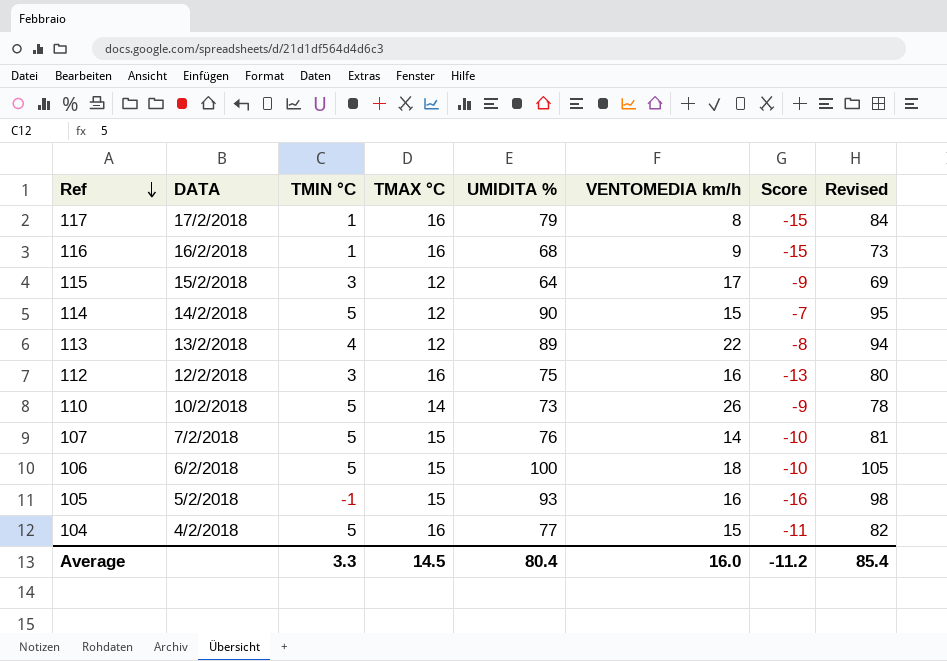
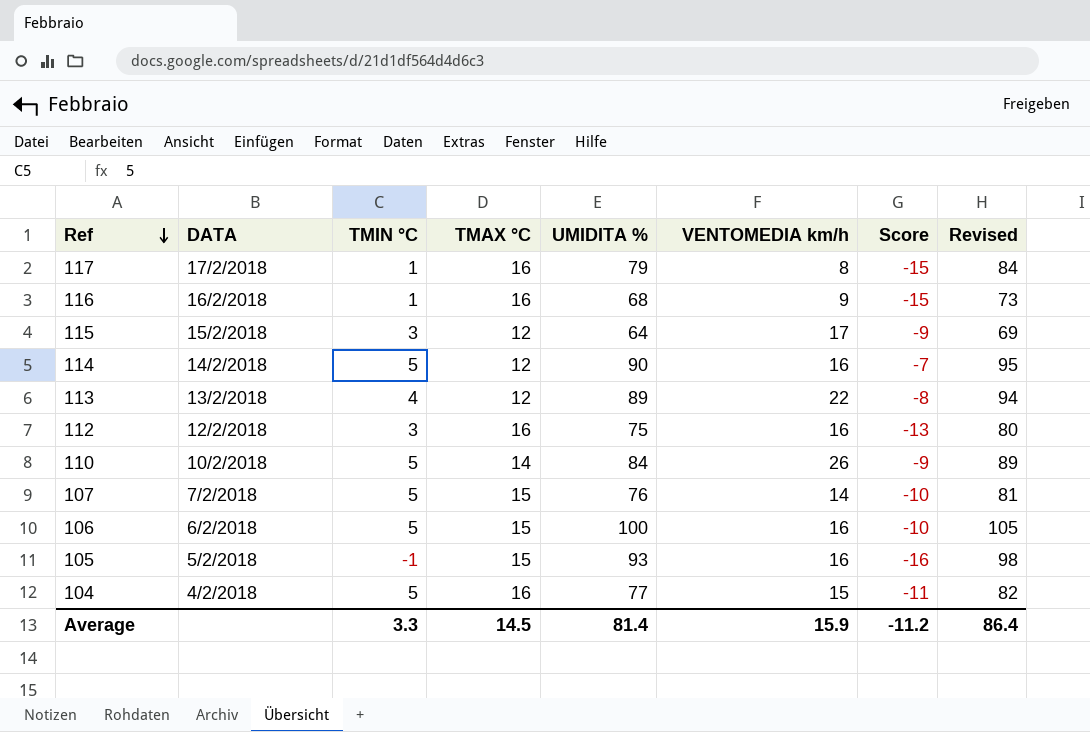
114 | VENTOMEDIA km/h: 15 -> 16
110 | UMIDITA %: 73 -> 84
110 | Revised: 78 -> 89
106 | VENTOMEDIA km/h: 18 -> 16
Average | UMIDITA %: 80.4 -> 81.4
Average | VENTOMEDIA km/h: 16.0 -> 15.9
Average | Revised: 85.4 -> 86.4

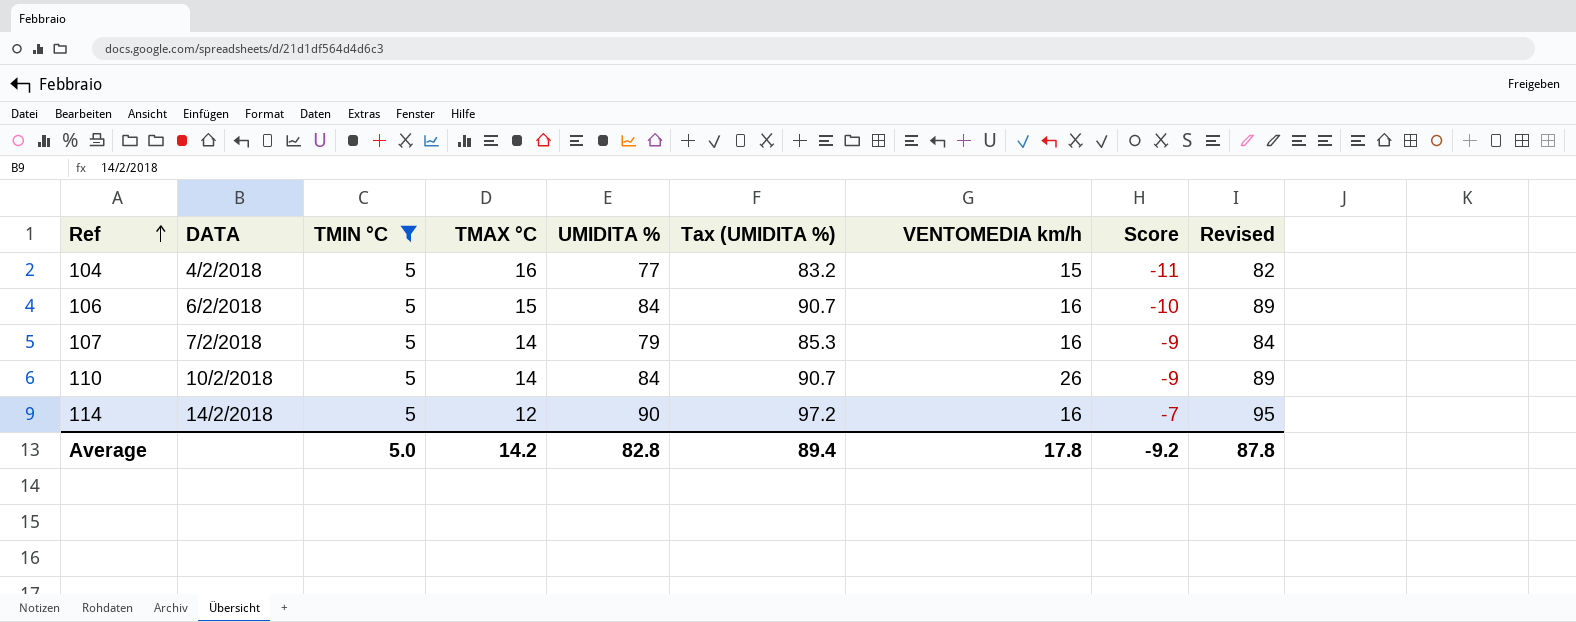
filter: none -> TMIN °C = 5
row order: Ref descending -> Ref ascending
column Tax (UMIDITA %) | formula: none -> [UMIDITA %] * 1.08
106 | UMIDITA %: 100 -> 84
106 | Revised: 105 -> 89
107 | TMAX °C: 15 -> 14
107 | UMIDITA %: 76 -> 79
107 | VENTOMEDIA km/h: 14 -> 16
107 | Score: -10 -> -9
107 | Revised: 81 -> 84
Average | TMIN °C: 3.3 -> 5.0
Average | TMAX °C: 14.5 -> 14.2
Average | UMIDITA %: 81.4 -> 82.8
Average | VENTOMEDIA km/h: 15.9 -> 17.8
Average | Score: -11.2 -> -9.2
Average | Revised: 86.4 -> 87.8

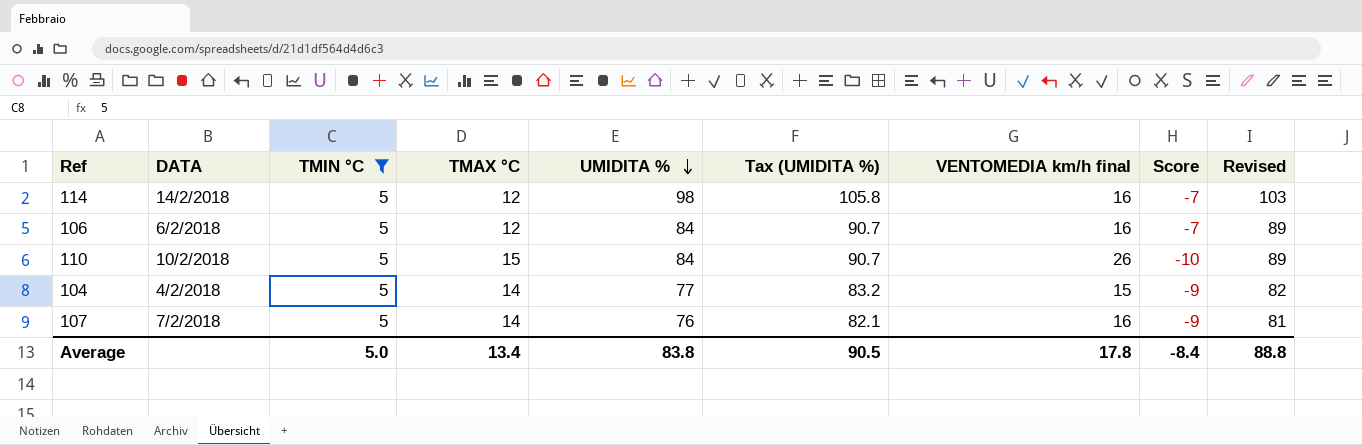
row order: Ref ascending -> UMIDITA % descending
column name: VENTOMEDIA km/h -> VENTOMEDIA km/h final
114 | UMIDITA %: 90 -> 98
114 | Tax (UMIDITA %): 97.2 -> 105.8
114 | Revised: 95 -> 103
106 | TMAX °C: 15 -> 12
106 | Score: -10 -> -7
110 | TMAX °C: 14 -> 15
110 | Score: -9 -> -10
104 | TMAX °C: 16 -> 14
104 | Score: -11 -> -9
107 | UMIDITA %: 79 -> 76
107 | Tax (UMIDITA %): 85.3 -> 82.1
107 | Revised: 84 -> 81
Average | TMAX °C: 14.2 -> 13.4
Average | UMIDITA %: 82.8 -> 83.8
Average | Tax (UMIDITA %): 89.4 -> 90.5
Average | Score: -9.2 -> -8.4
Average | Revised: 87.8 -> 88.8

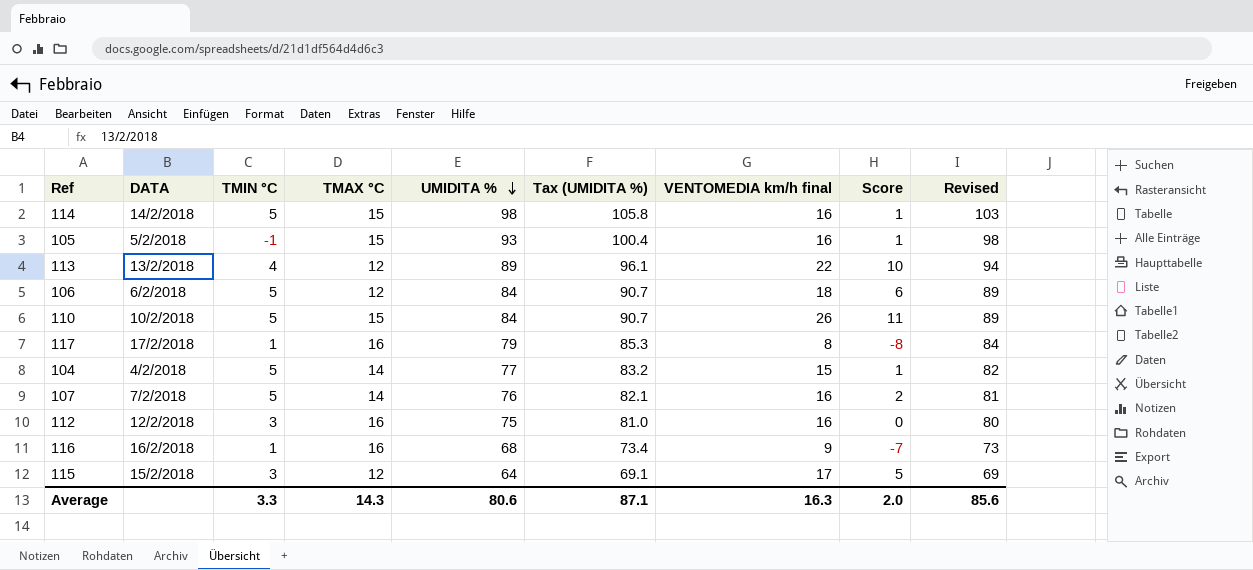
filter: TMIN °C = 5 -> none
column Score | formula: [TMIN °C] - [TMAX °C] -> [VENTOMEDIA km/h final] - [TMAX °C]
114 | TMAX °C: 12 -> 15
106 | VENTOMEDIA km/h final: 16 -> 18
Average | TMIN °C: 5.0 -> 3.3
Average | TMAX °C: 13.4 -> 14.3
Average | UMIDITA %: 83.8 -> 80.6
Average | Tax (UMIDITA %): 90.5 -> 87.1
Average | VENTOMEDIA km/h final: 17.8 -> 16.3
Average | Score: -8.4 -> 2.0
Average | Revised: 88.8 -> 85.6

